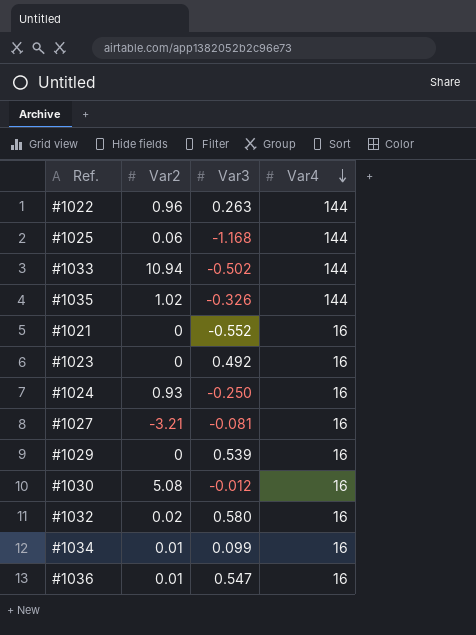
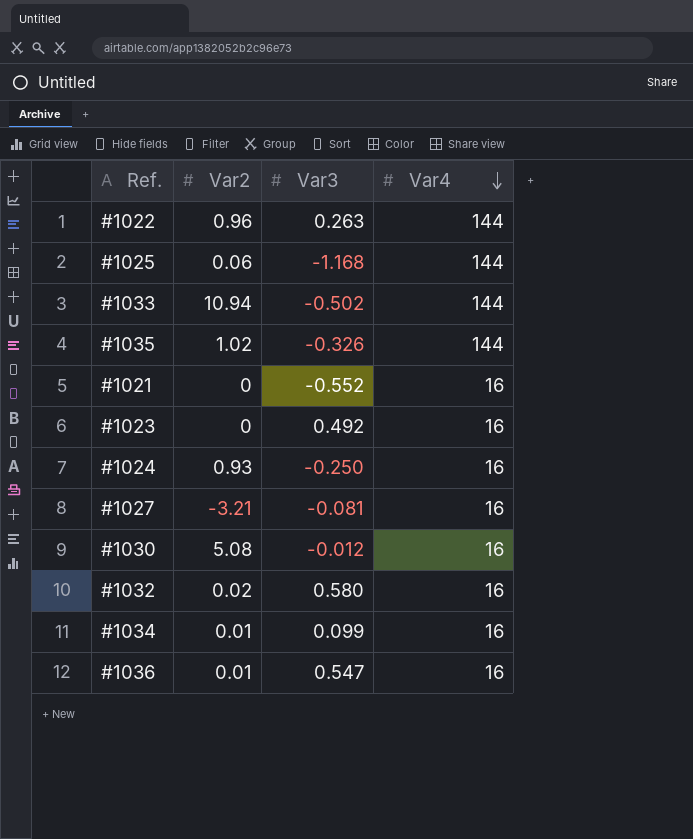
row #1029: 0 | 0.539 | 16 -> none

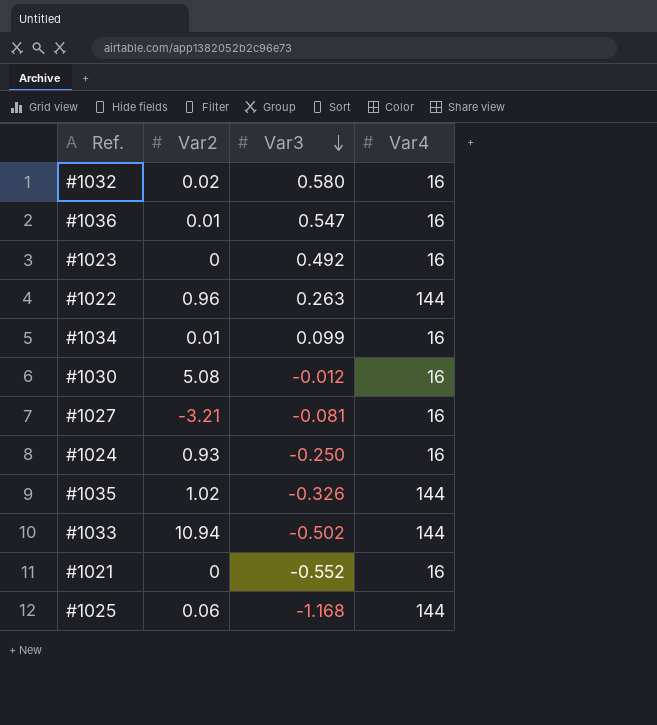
row order: Var4 descending -> Var3 descending

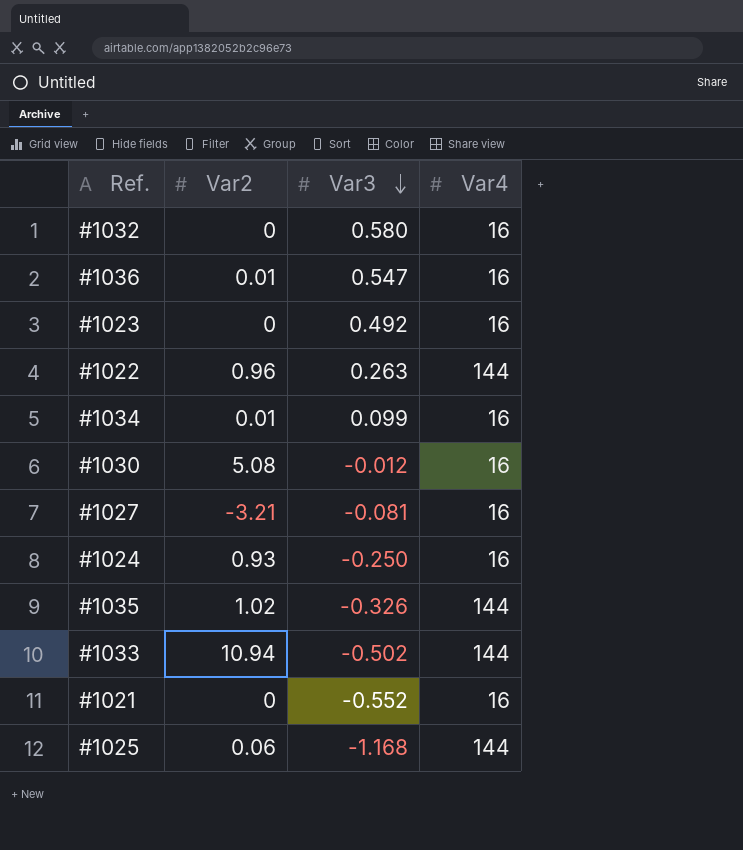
#1032 | Var2: 0.02 -> 0

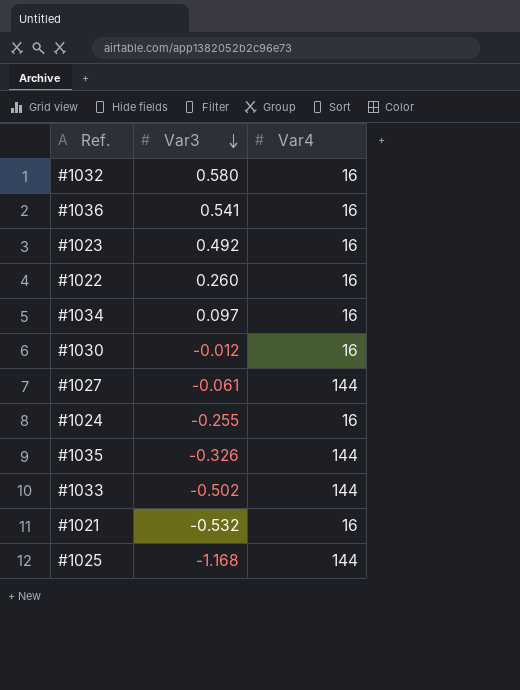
column Var2 | position: 2 -> none
#1036 | Var3: 0.547 -> 0.541
#1022 | Var3: 0.263 -> 0.260
#1022 | Var4: 144 -> 16
#1034 | Var3: 0.099 -> 0.097
#1027 | Var3: -0.081 -> -0.061
#1027 | Var4: 16 -> 144
#1024 | Var3: -0.250 -> -0.255
#1021 | Var3: -0.552 -> -0.532

